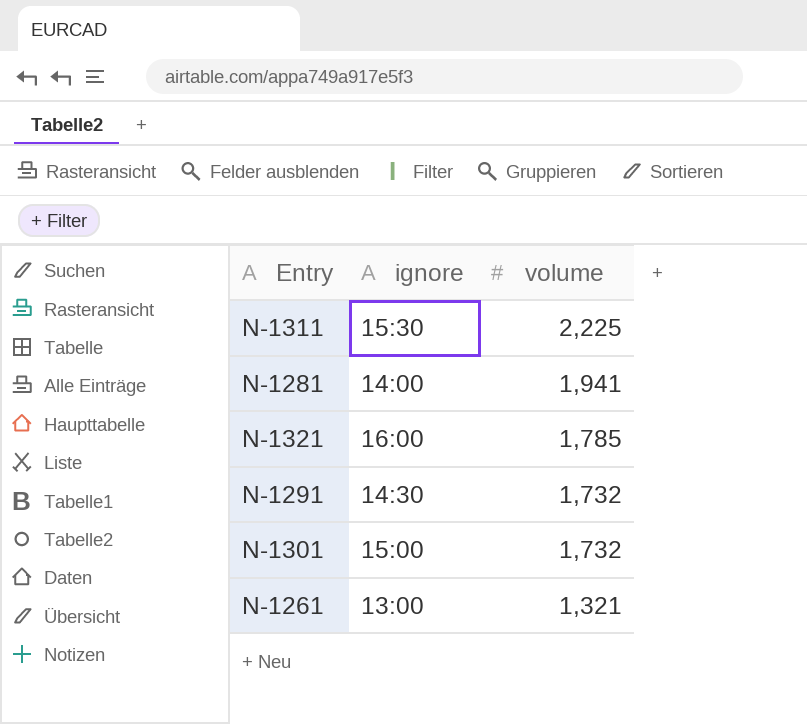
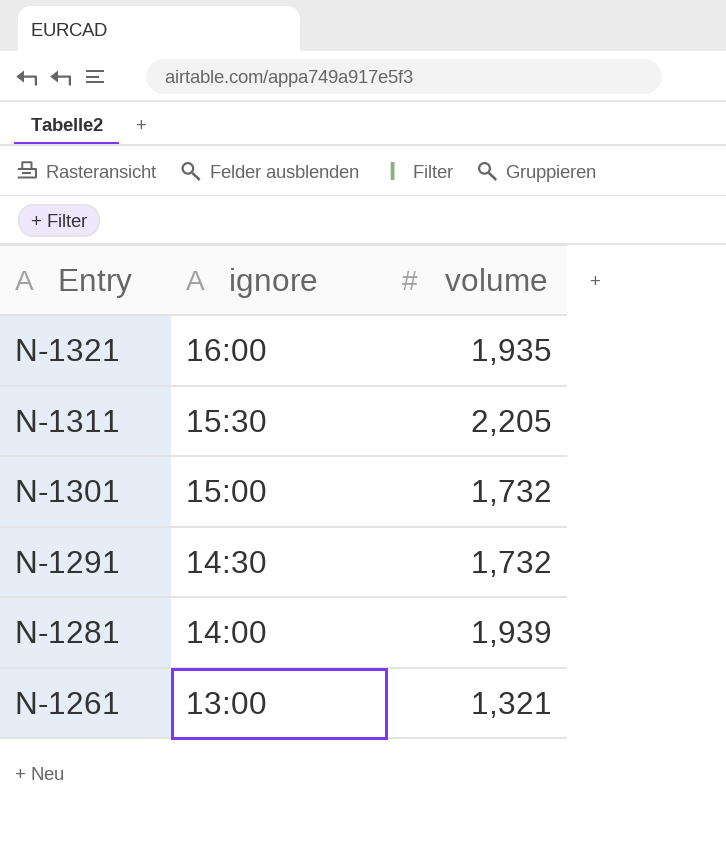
row order: volume descending -> Entry descending
N-1321 | volume: 1,785 -> 1,935
N-1311 | volume: 2,225 -> 2,205
N-1281 | volume: 1,941 -> 1,939

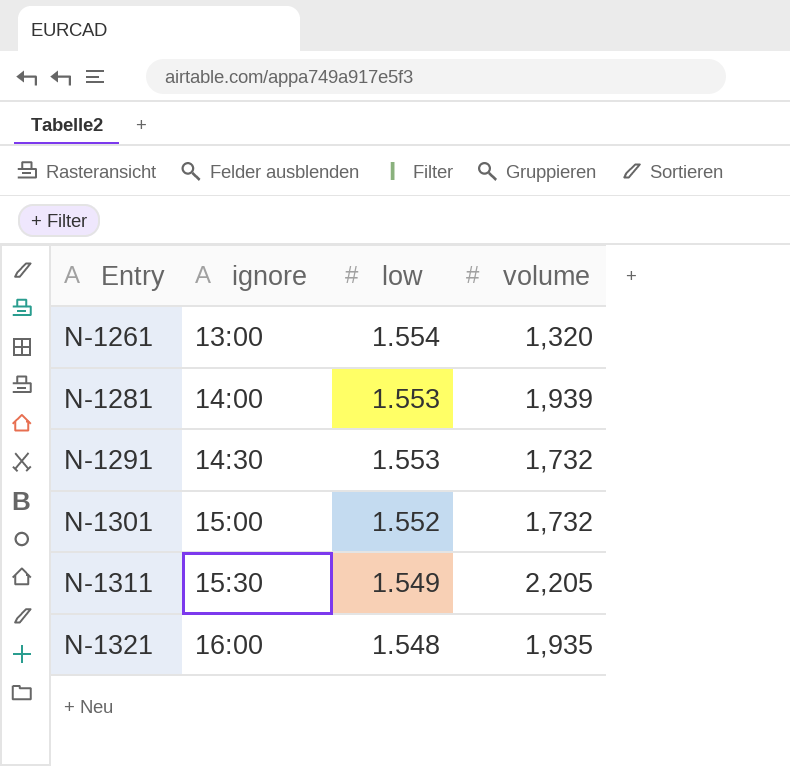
row order: Entry descending -> Entry ascending
column low | position: none -> 3
N-1261 | volume: 1,321 -> 1,320

